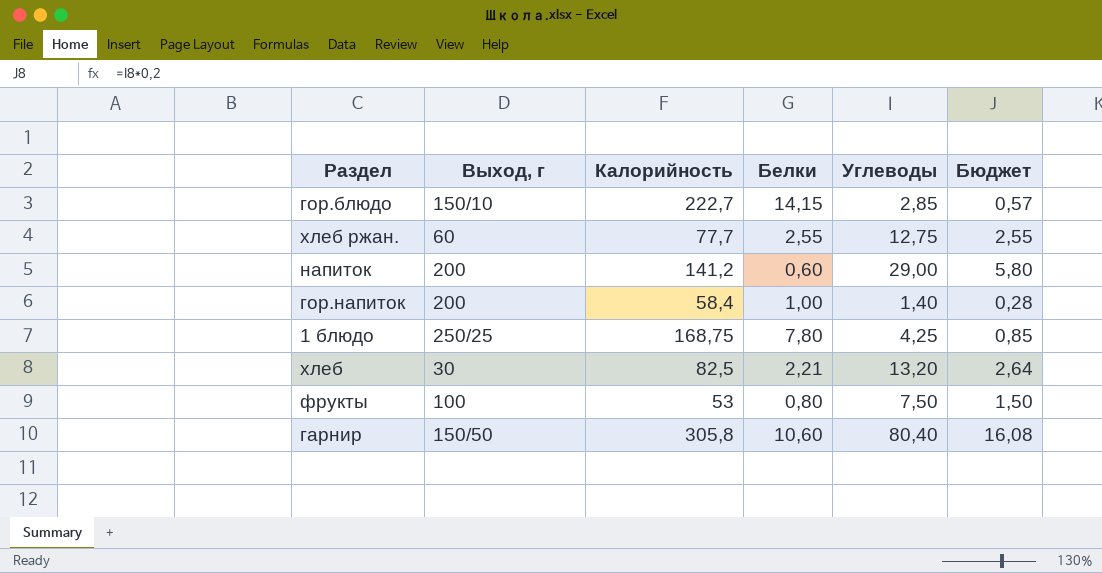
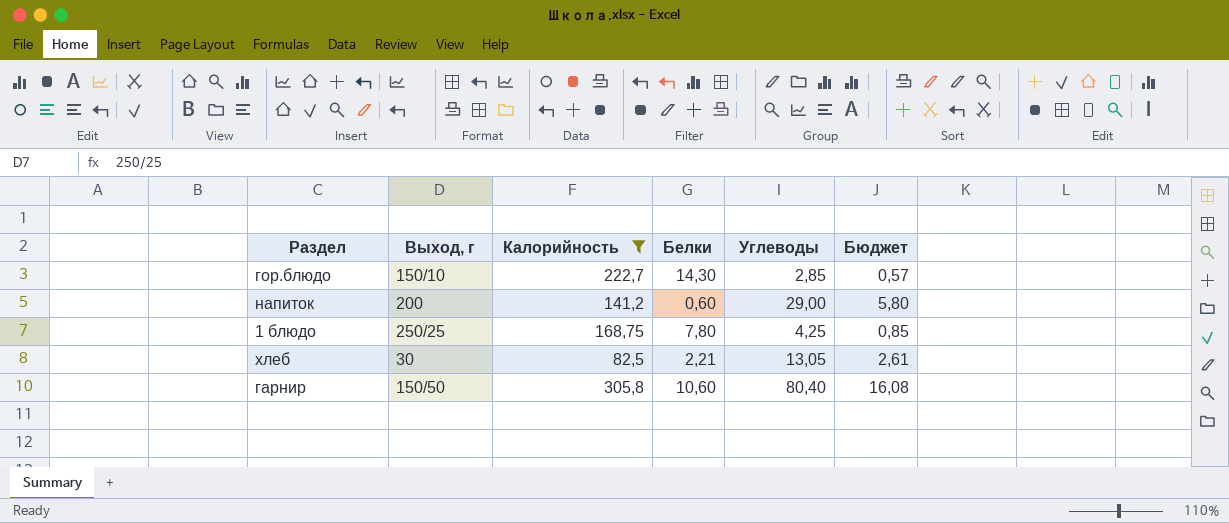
filter: none -> Калорийность >= 82,5
гор.блюдо | Белки: 14,15 -> 14,30
хлеб | Углеводы: 13,20 -> 13,05
хлеб | Бюджет: 2,64 -> 2,61

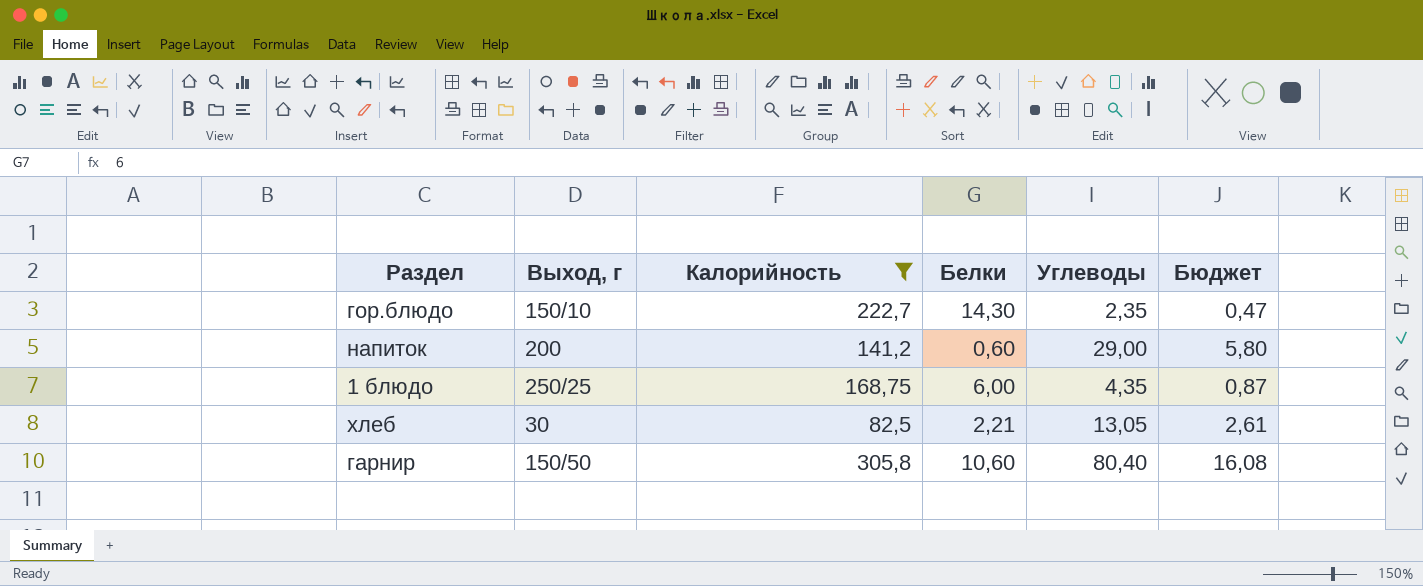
гор.блюдо | Углеводы: 2,85 -> 2,35
гор.блюдо | Бюджет: 0,57 -> 0,47
1 блюдо | Белки: 7,80 -> 6,00
1 блюдо | Углеводы: 4,25 -> 4,35
1 блюдо | Бюджет: 0,85 -> 0,87

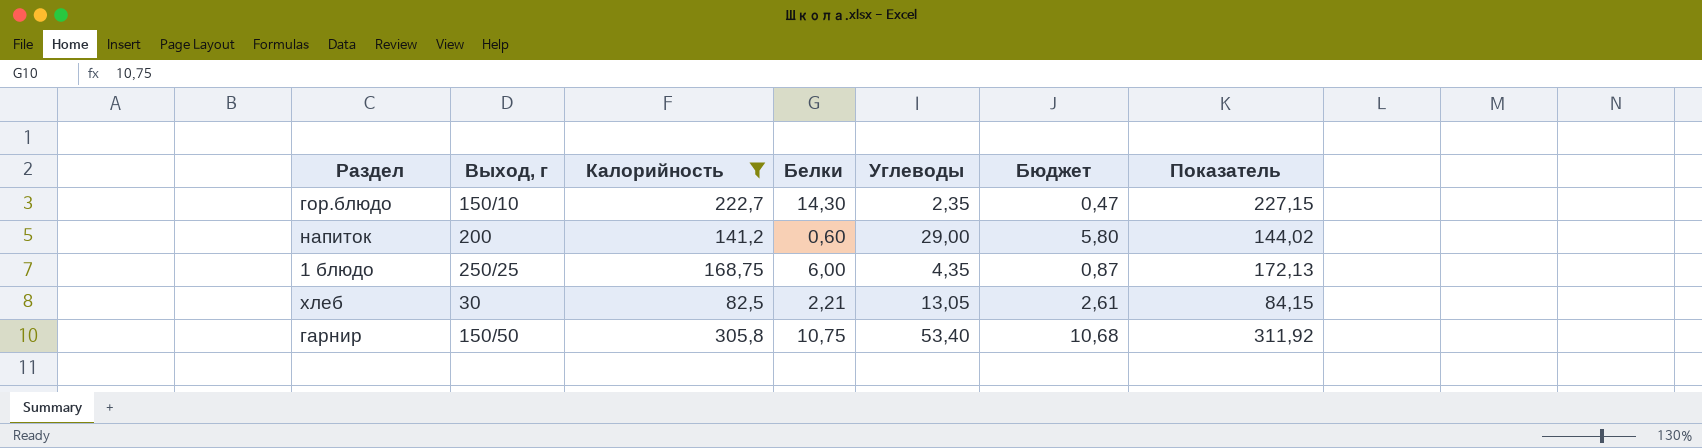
column Показатель | formula: none -> [Калорийность] * 1,02
гарнир | Белки: 10,60 -> 10,75
гарнир | Углеводы: 80,40 -> 53,40
гарнир | Бюджет: 16,08 -> 10,68

